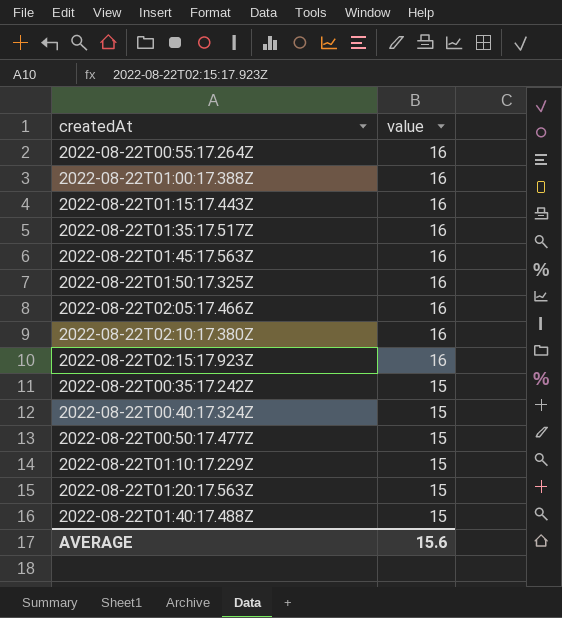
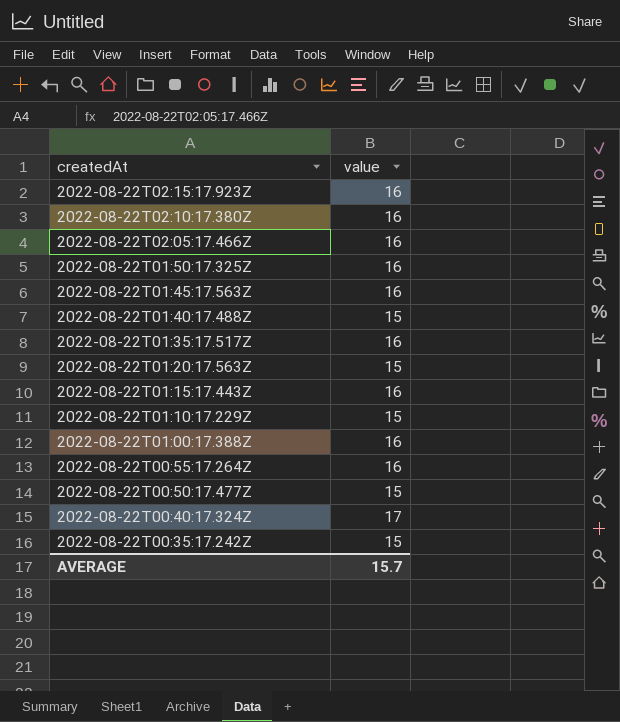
row order: value descending -> createdAt descending
2022-08-22T00:40:17.324Z | value: 15 -> 17
AVERAGE | value: 15.6 -> 15.7

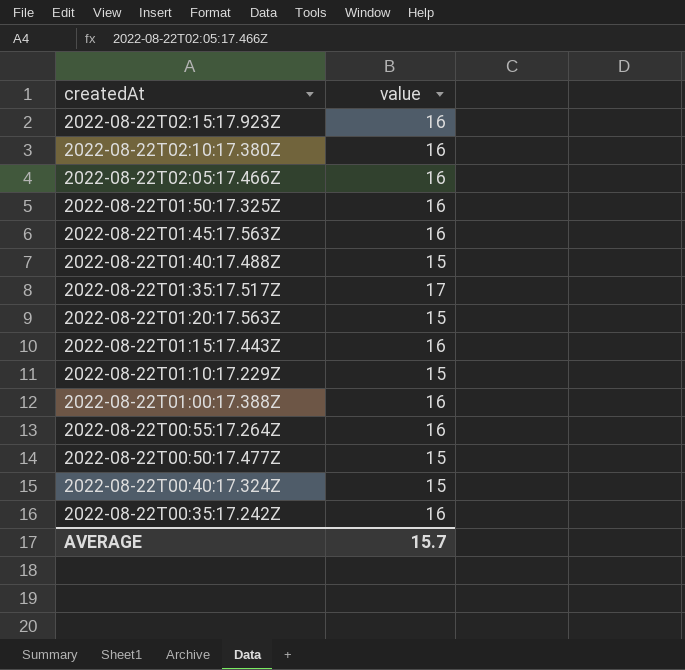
2022-08-22T01:35:17.517Z | value: 16 -> 17
2022-08-22T00:40:17.324Z | value: 17 -> 15
2022-08-22T00:35:17.242Z | value: 15 -> 16

